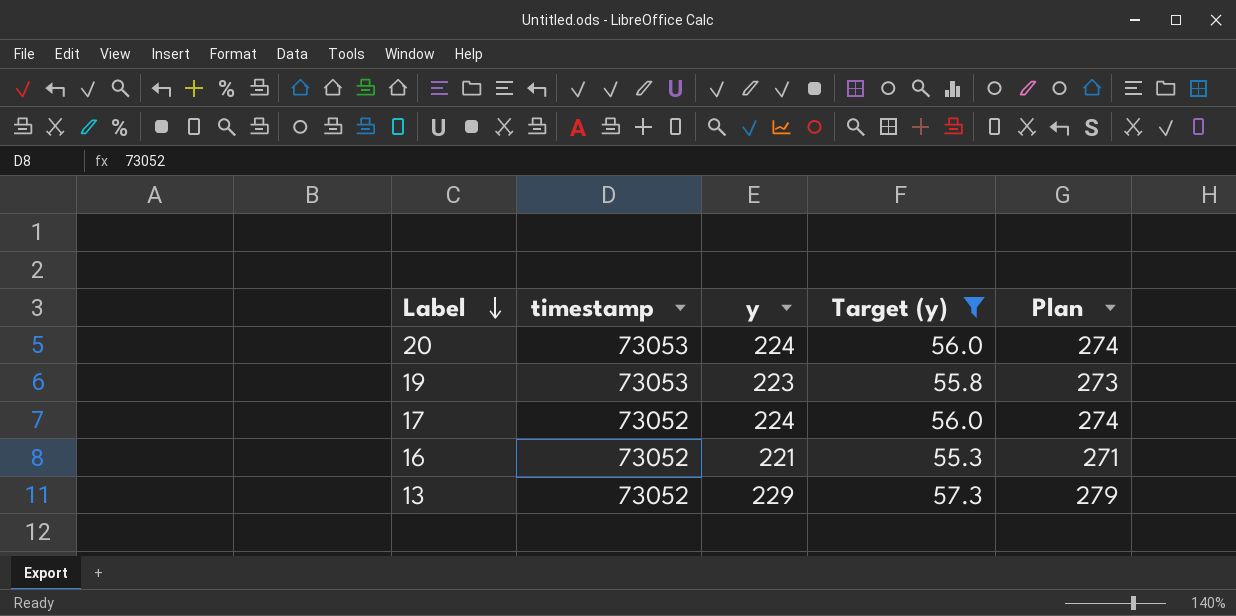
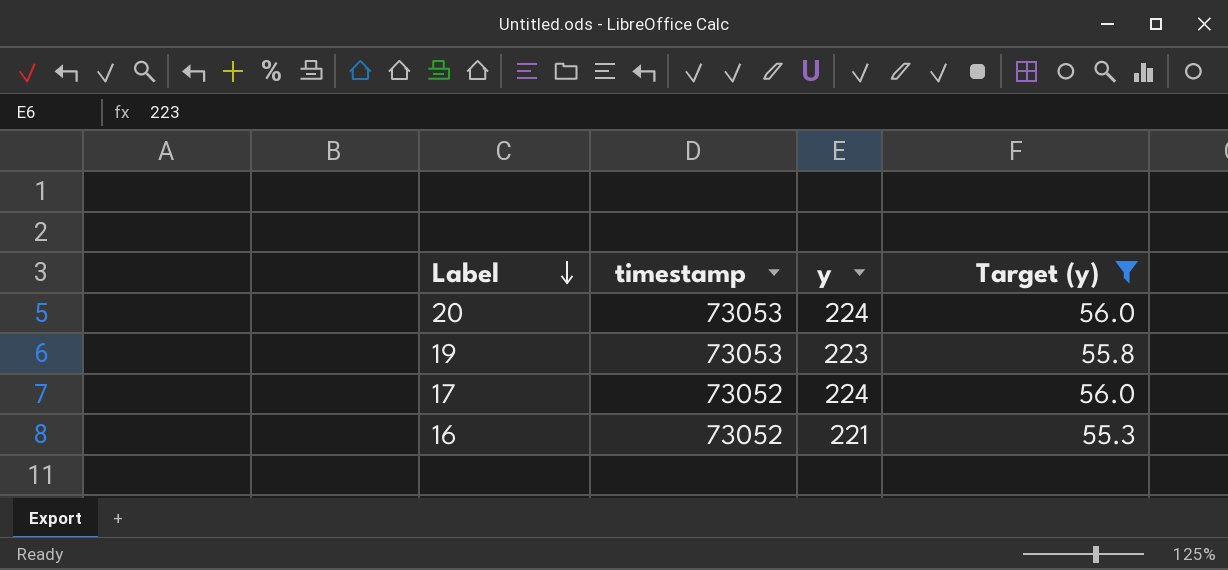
column Plan | formula: [y] + 50 -> none
row 13: 73052 | 229 | 57.3 | 279 -> none

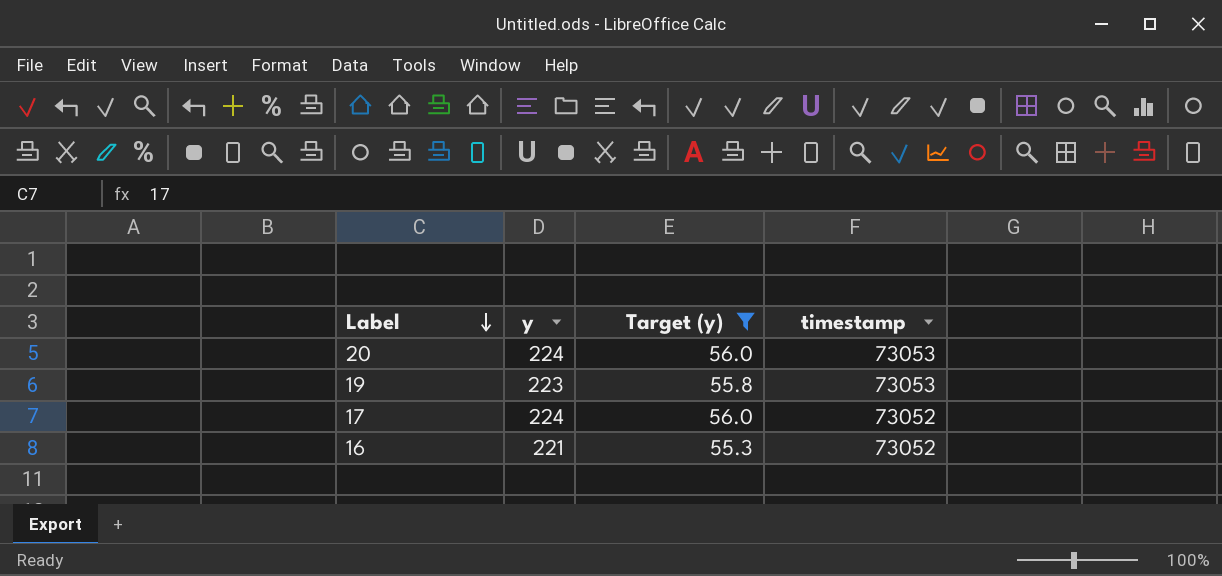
column timestamp | position: 2 -> 4

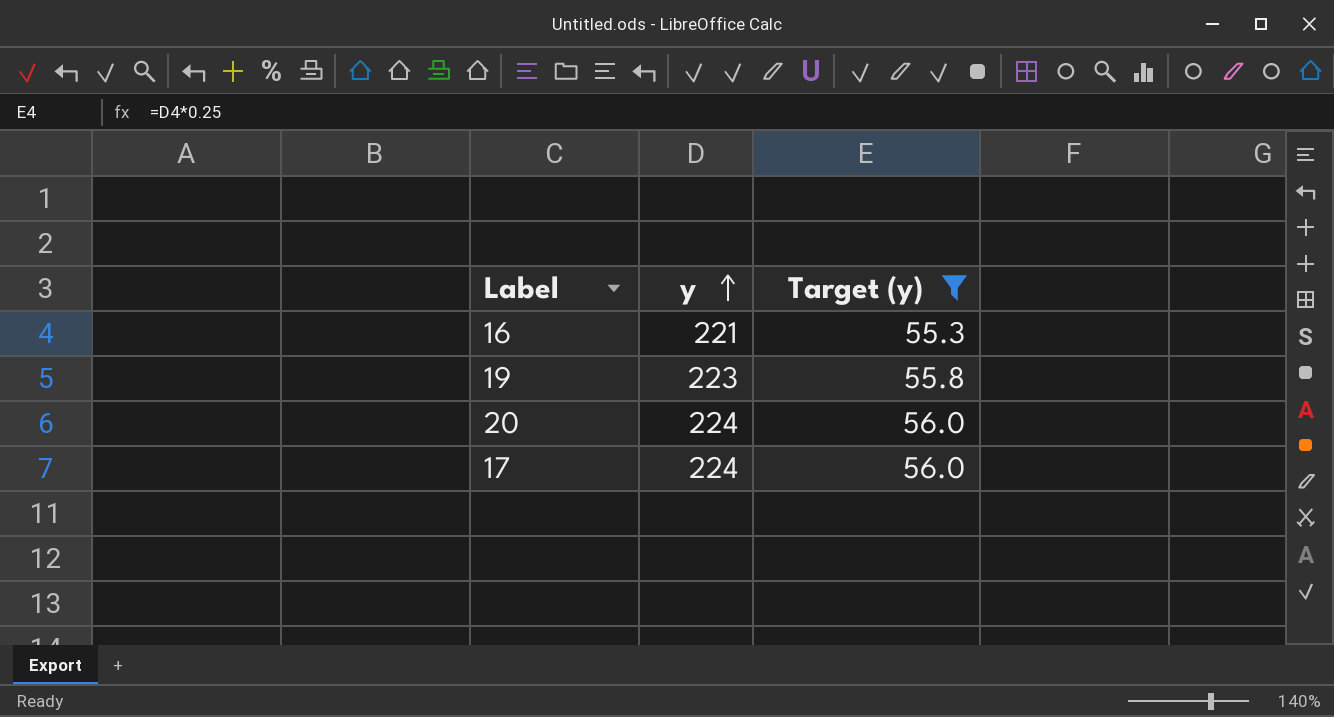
row order: Label descending -> y ascending
column timestamp | position: 4 -> none

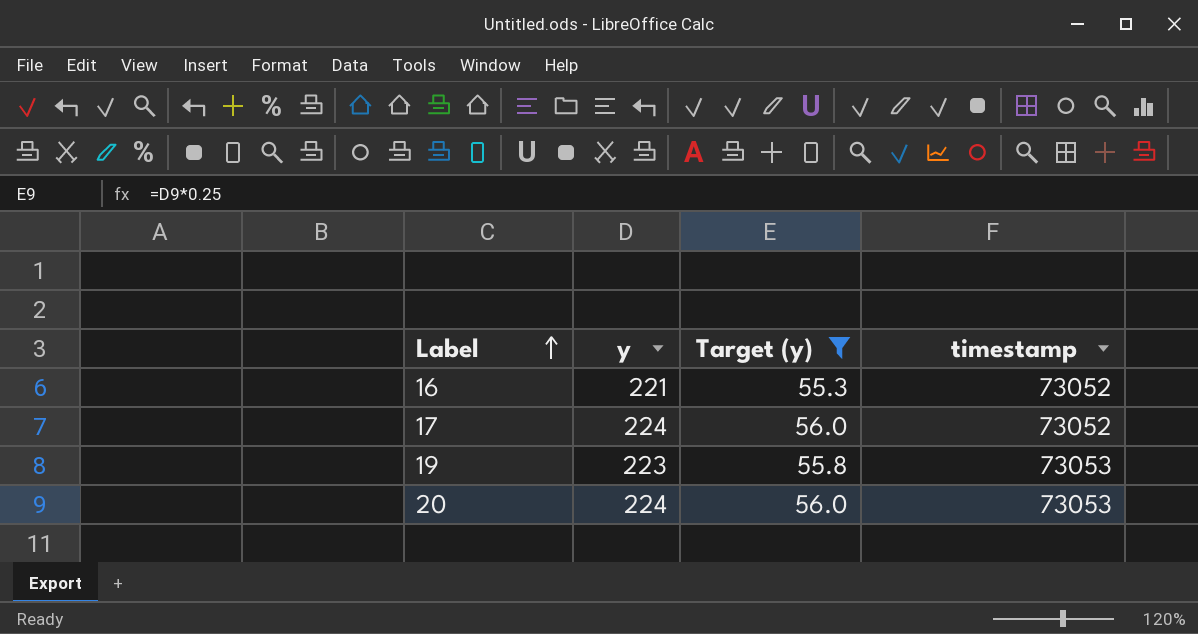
row order: y ascending -> Label ascending
column timestamp | position: none -> 4

